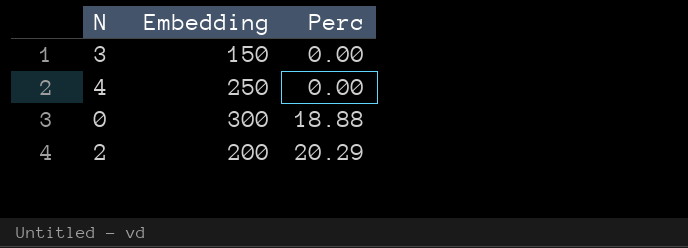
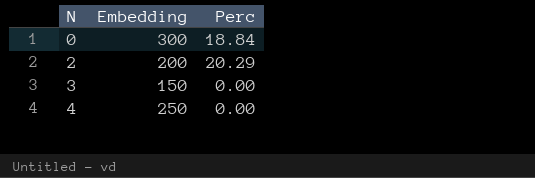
row order: Perc ascending -> N ascending
0 | Perc: 18.88 -> 18.84

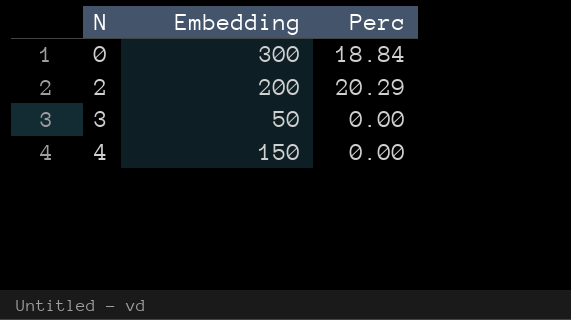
3 | Embedding: 150 -> 50
4 | Embedding: 250 -> 150

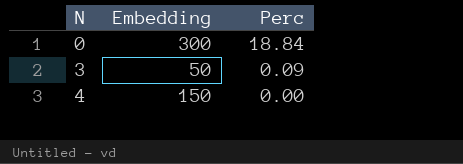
row 2: 200 | 20.29 -> none
3 | Perc: 0.00 -> 0.09

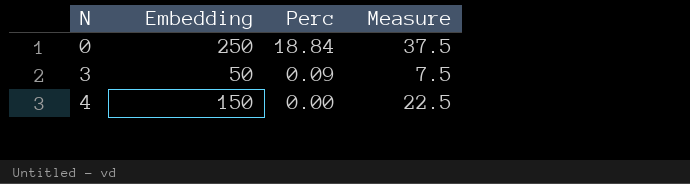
column Measure | formula: none -> [Embedding] * 0.15
0 | Embedding: 300 -> 250

